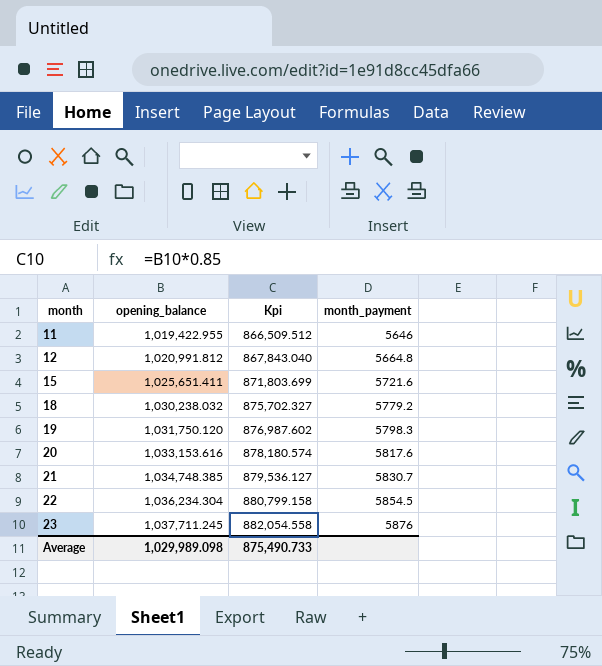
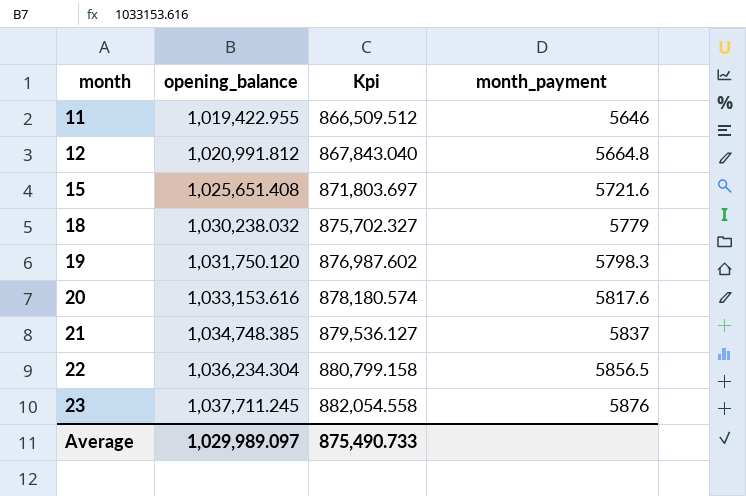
15 | opening_balance: 1,025,651.411 -> 1,025,651.408
15 | Kpi: 871,803.699 -> 871,803.697
18 | month_payment: 5779.2 -> 5779
21 | month_payment: 5830.7 -> 5837
22 | month_payment: 5854.5 -> 5856.5
Average | opening_balance: 1,029,989.098 -> 1,029,989.097

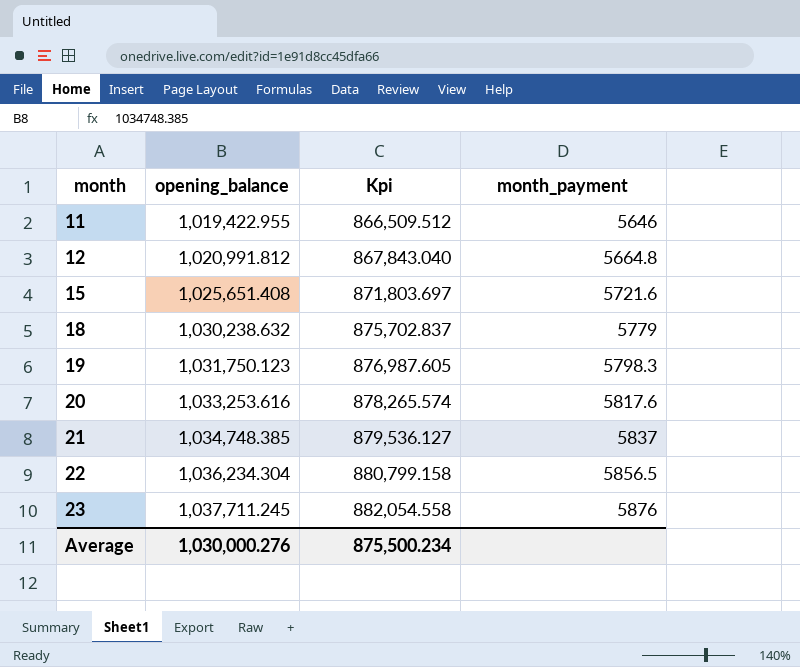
18 | opening_balance: 1,030,238.032 -> 1,030,238.632
18 | Kpi: 875,702.327 -> 875,702.837
19 | opening_balance: 1,031,750.120 -> 1,031,750.123
19 | Kpi: 876,987.602 -> 876,987.605
20 | opening_balance: 1,033,153.616 -> 1,033,253.616
20 | Kpi: 878,180.574 -> 878,265.574
Average | opening_balance: 1,029,989.097 -> 1,030,000.276
Average | Kpi: 875,490.733 -> 875,500.234

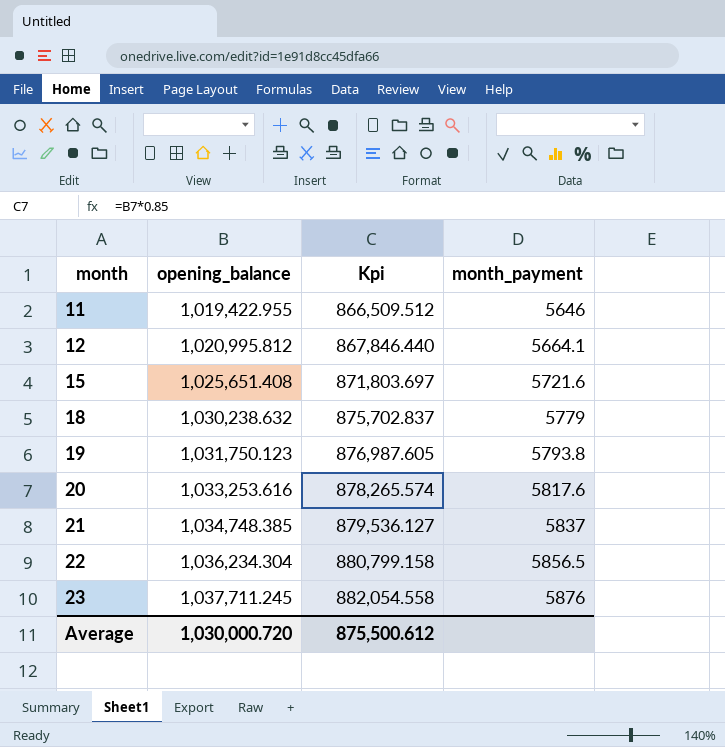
12 | opening_balance: 1,020,991.812 -> 1,020,995.812
12 | Kpi: 867,843.040 -> 867,846.440
12 | month_payment: 5664.8 -> 5664.1
19 | month_payment: 5798.3 -> 5793.8
Average | opening_balance: 1,030,000.276 -> 1,030,000.720
Average | Kpi: 875,500.234 -> 875,500.612

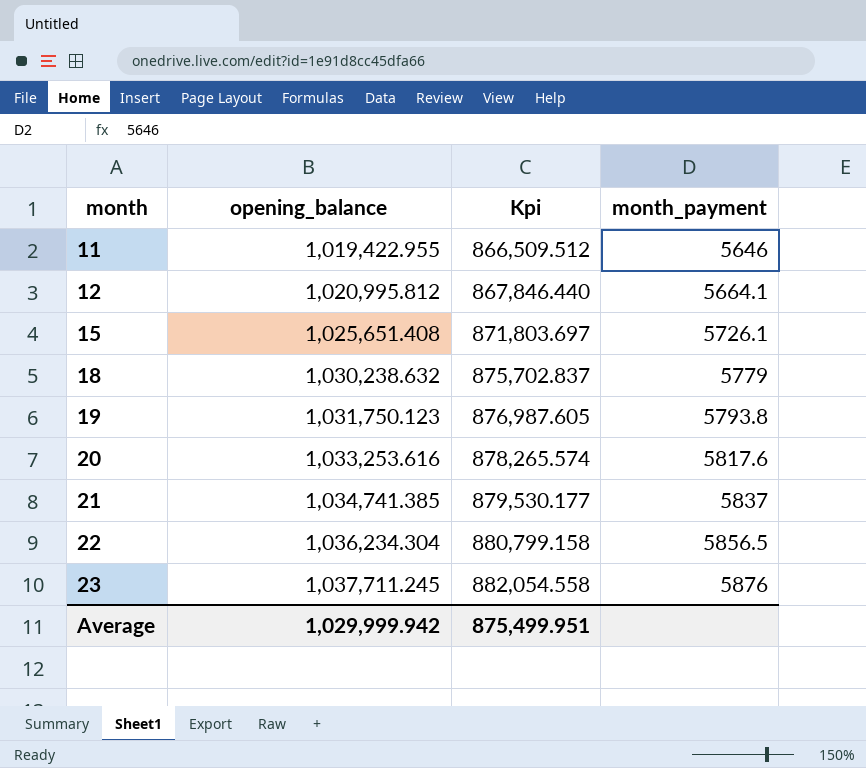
15 | month_payment: 5721.6 -> 5726.1
21 | opening_balance: 1,034,748.385 -> 1,034,741.385
21 | Kpi: 879,536.127 -> 879,530.177
Average | opening_balance: 1,030,000.720 -> 1,029,999.942
Average | Kpi: 875,500.612 -> 875,499.951

